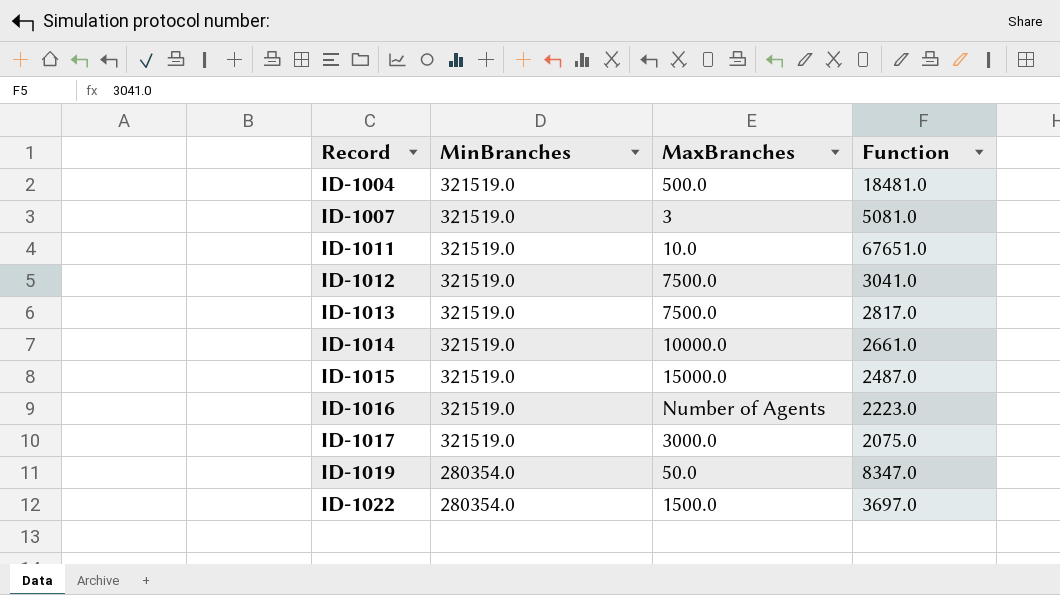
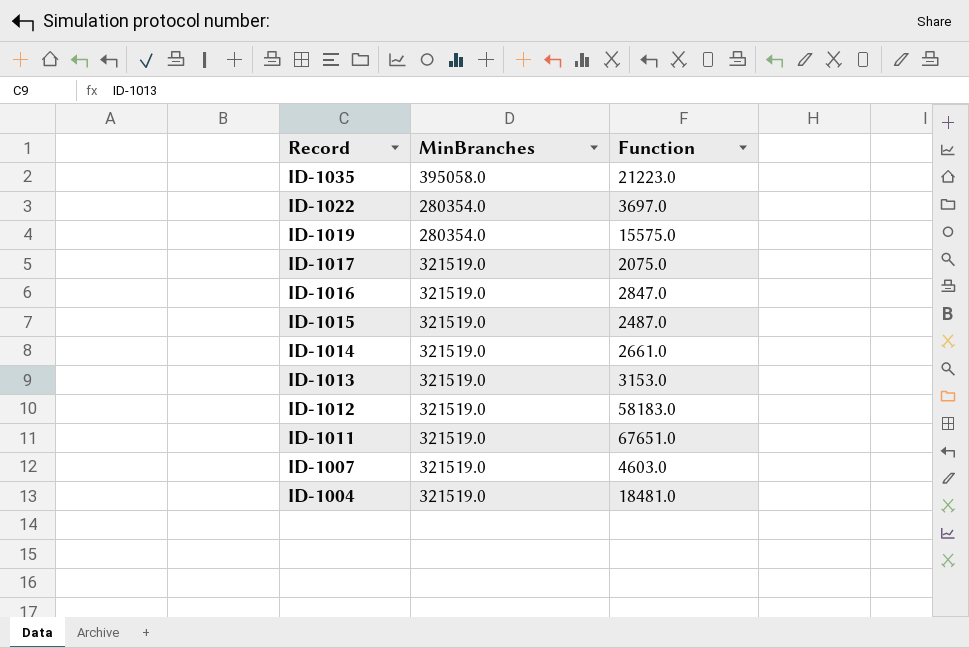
row order: Record ascending -> Record descending
column MaxBranches | position: 3 -> none
row ID-1035: none -> 395058.0 | 21223.0
ID-1019 | Function: 8347.0 -> 15575.0
ID-1016 | Function: 2223.0 -> 2847.0
ID-1013 | Function: 2817.0 -> 3153.0
ID-1012 | Function: 3041.0 -> 58183.0
ID-1007 | Function: 5081.0 -> 4603.0

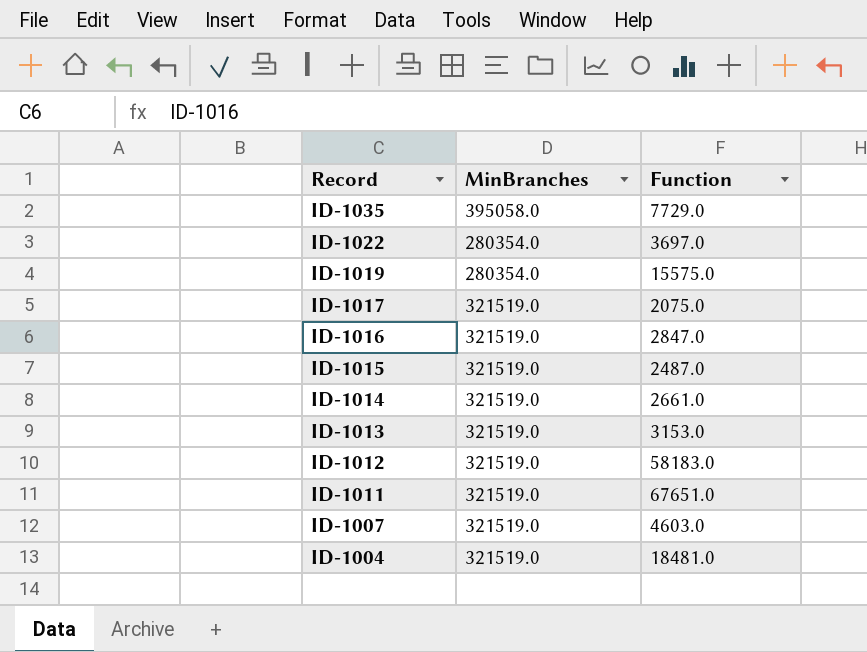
ID-1035 | Function: 21223.0 -> 7729.0

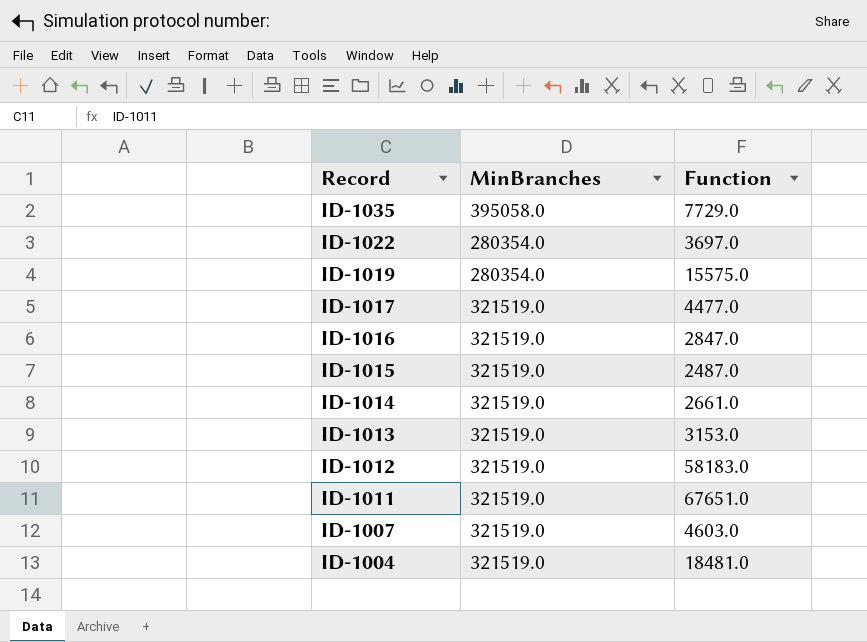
ID-1017 | Function: 2075.0 -> 4477.0

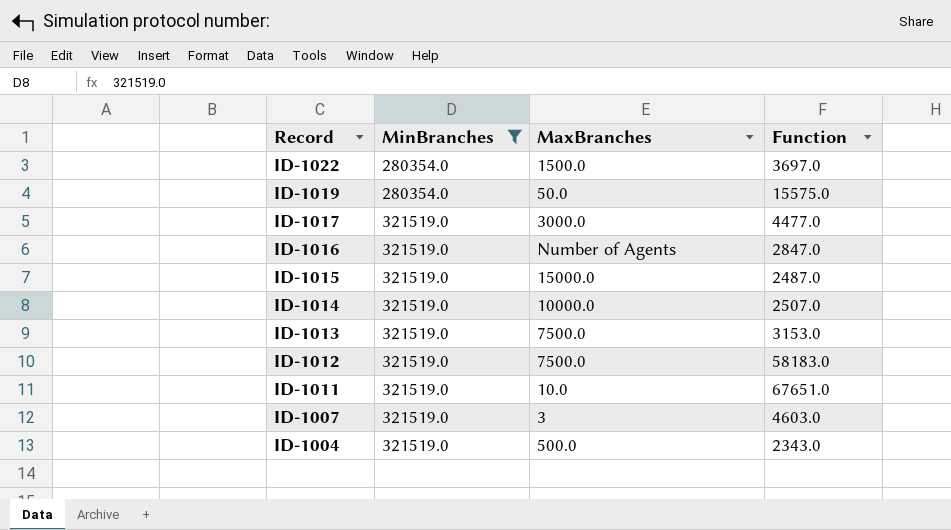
filter: none -> MinBranches != 395058.0
column MaxBranches | position: none -> 3
ID-1014 | Function: 2661.0 -> 2507.0
ID-1004 | Function: 18481.0 -> 2343.0

